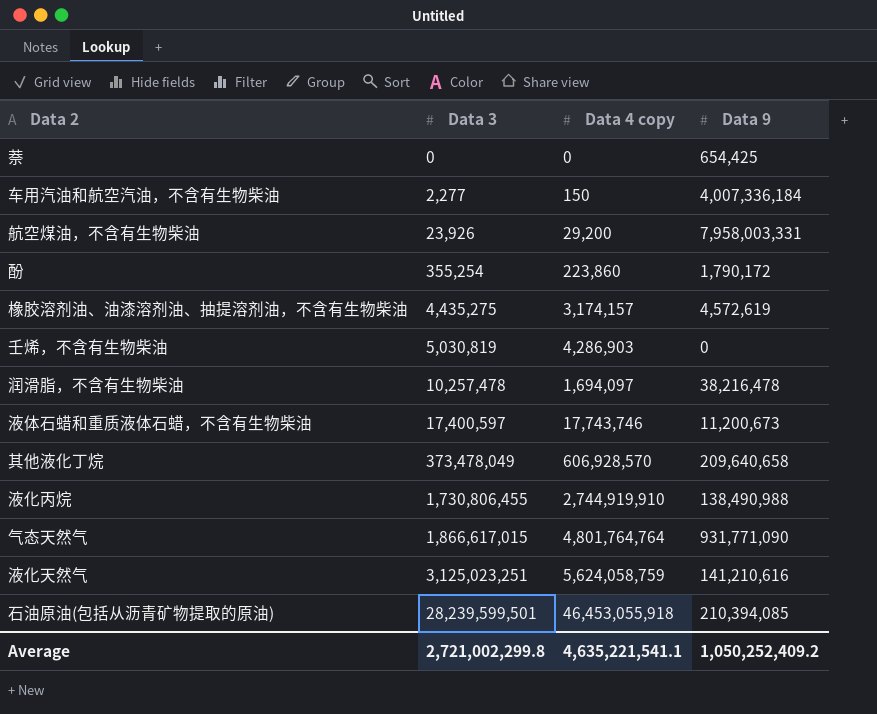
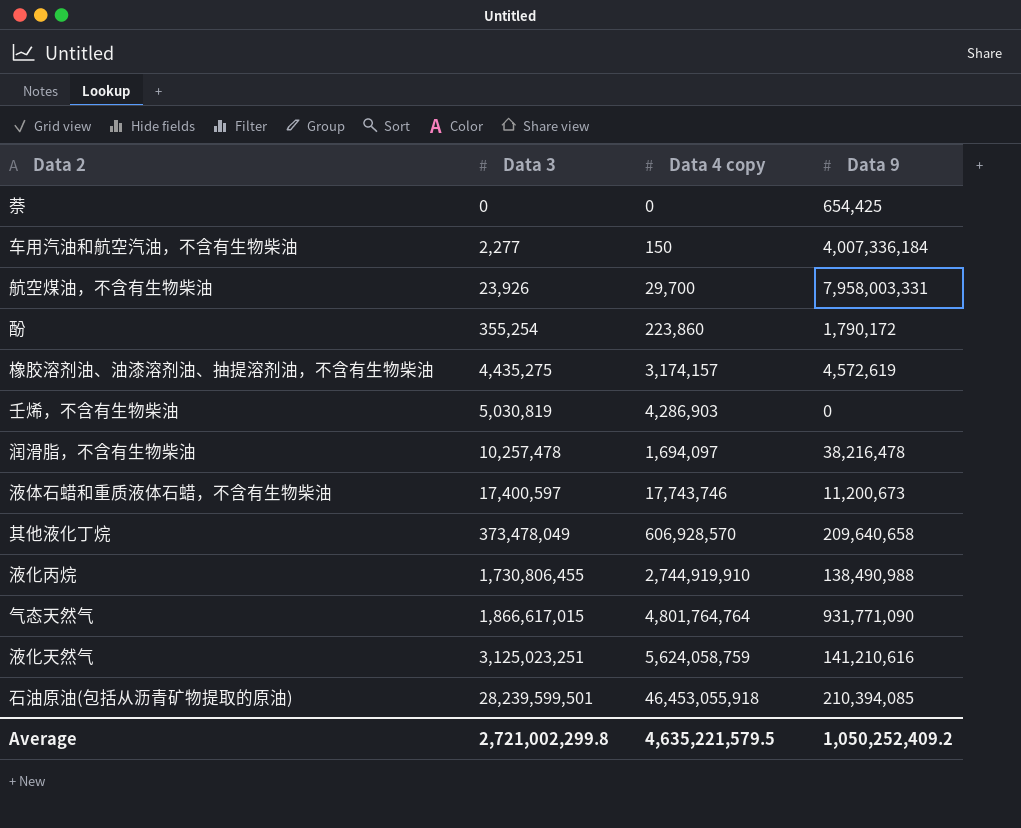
航空煤油，不含有生物柴油 | Data 4 copy: 29,200 -> 29,700
Average | Data 4 copy: 4,635,221,541.1 -> 4,635,221,579.5

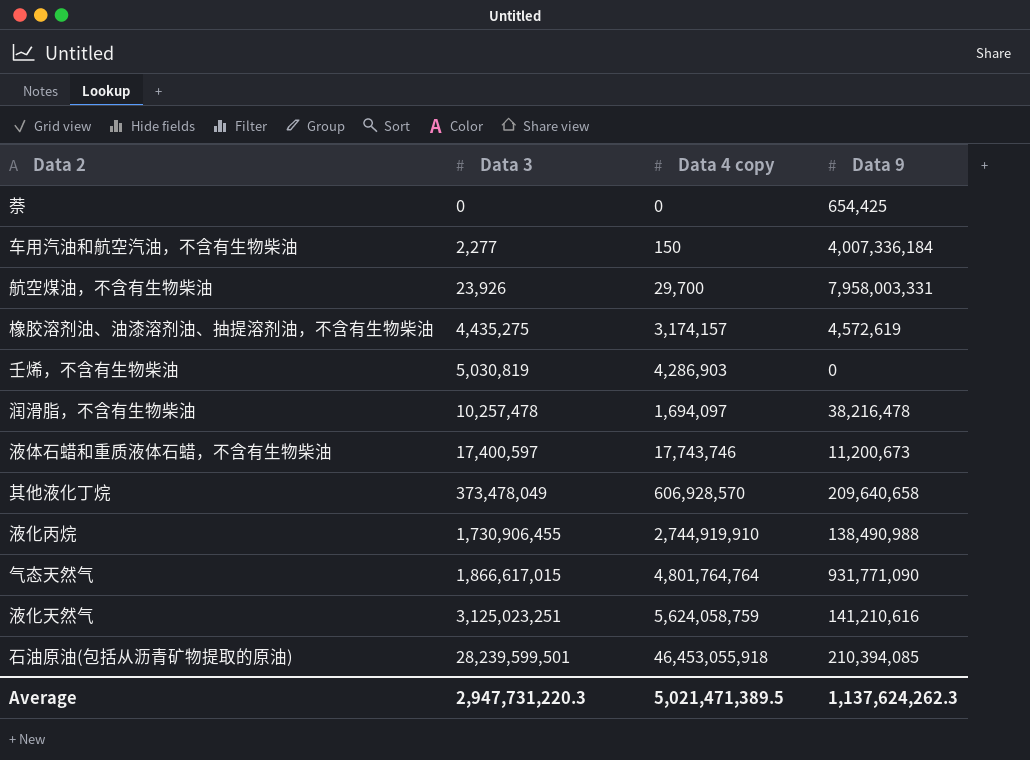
row 酚: 355,254 | 223,860 | 1,790,172 -> none
液化丙烷 | Data 3: 1,730,806,455 -> 1,730,906,455
Average | Data 3: 2,721,002,299.8 -> 2,947,731,220.3
Average | Data 4 copy: 4,635,221,579.5 -> 5,021,471,389.5
Average | Data 9: 1,050,252,409.2 -> 1,137,624,262.3

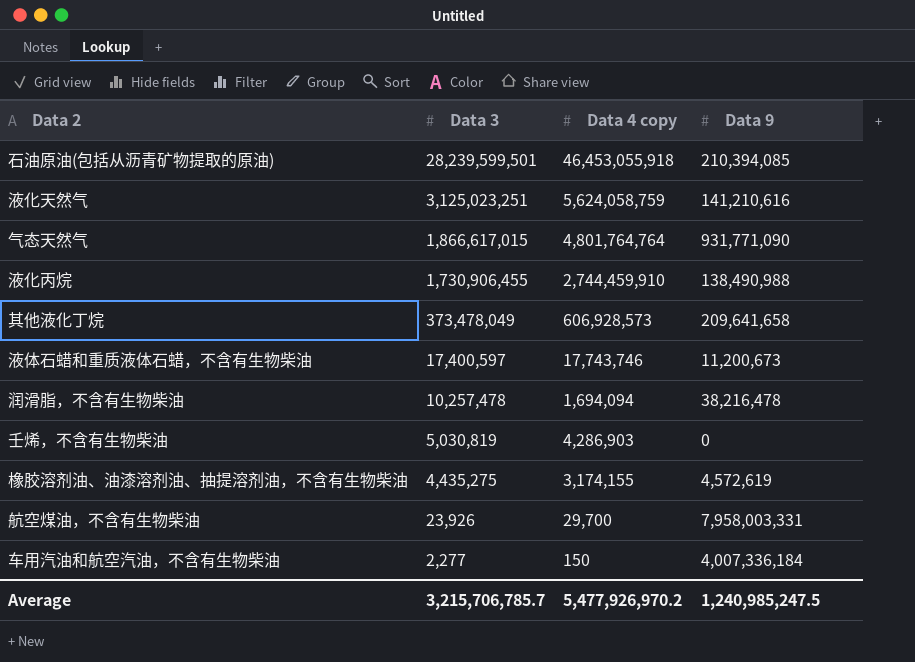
row order: Data 3 ascending -> Data 3 descending
row 萘: 0 | 0 | 654,425 -> none
液化丙烷 | Data 4 copy: 2,744,919,910 -> 2,744,459,910
其他液化丁烷 | Data 4 copy: 606,928,570 -> 606,928,573
其他液化丁烷 | Data 9: 209,640,658 -> 209,641,658
润滑脂，不含有生物柴油 | Data 4 copy: 1,694,097 -> 1,694,094
橡胶溶剂油、油漆溶剂油、抽提溶剂油，不含有生物柴油 | Data 4 copy: 3,174,157 -> 3,174,155
Average | Data 3: 2,947,731,220.3 -> 3,215,706,785.7
Average | Data 4 copy: 5,021,471,389.5 -> 5,477,926,970.2
Average | Data 9: 1,137,624,262.3 -> 1,240,985,247.5

